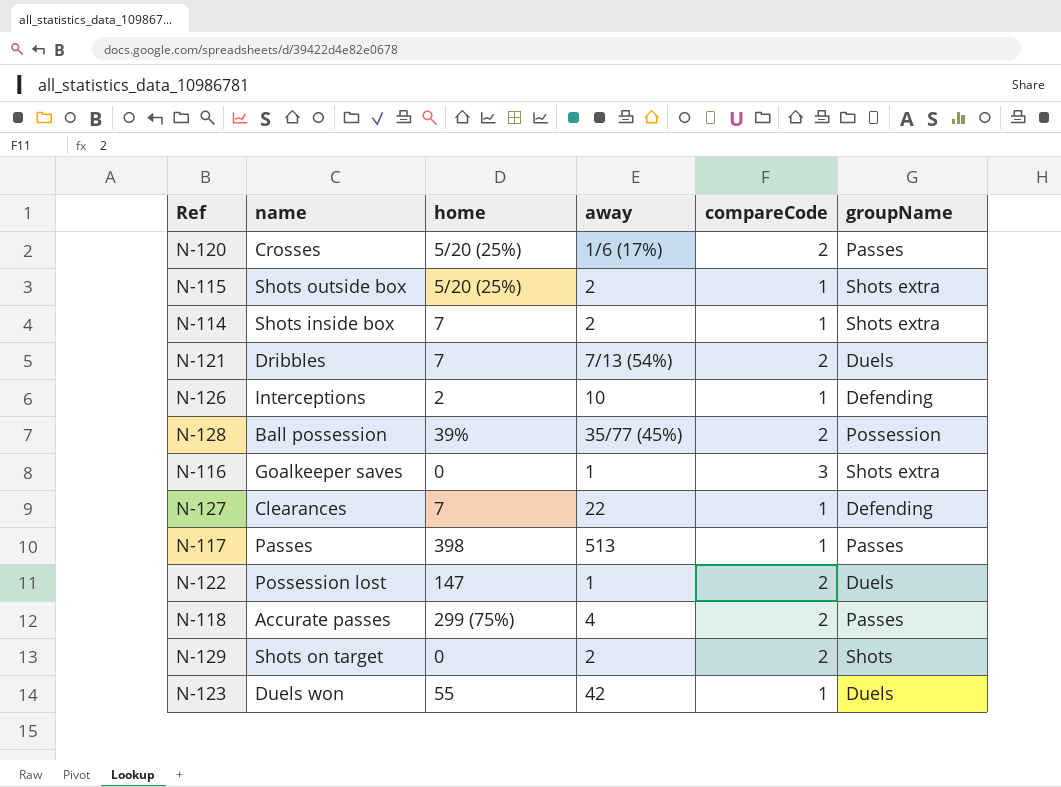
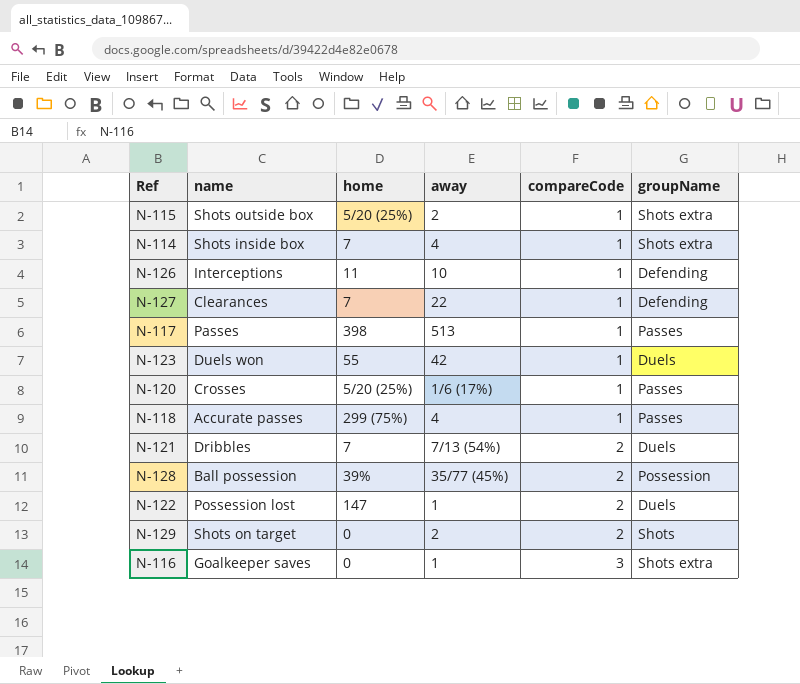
row order: none -> compareCode ascending
N-114 | away: 2 -> 4
N-126 | home: 2 -> 11
N-120 | compareCode: 2 -> 1
N-118 | compareCode: 2 -> 1

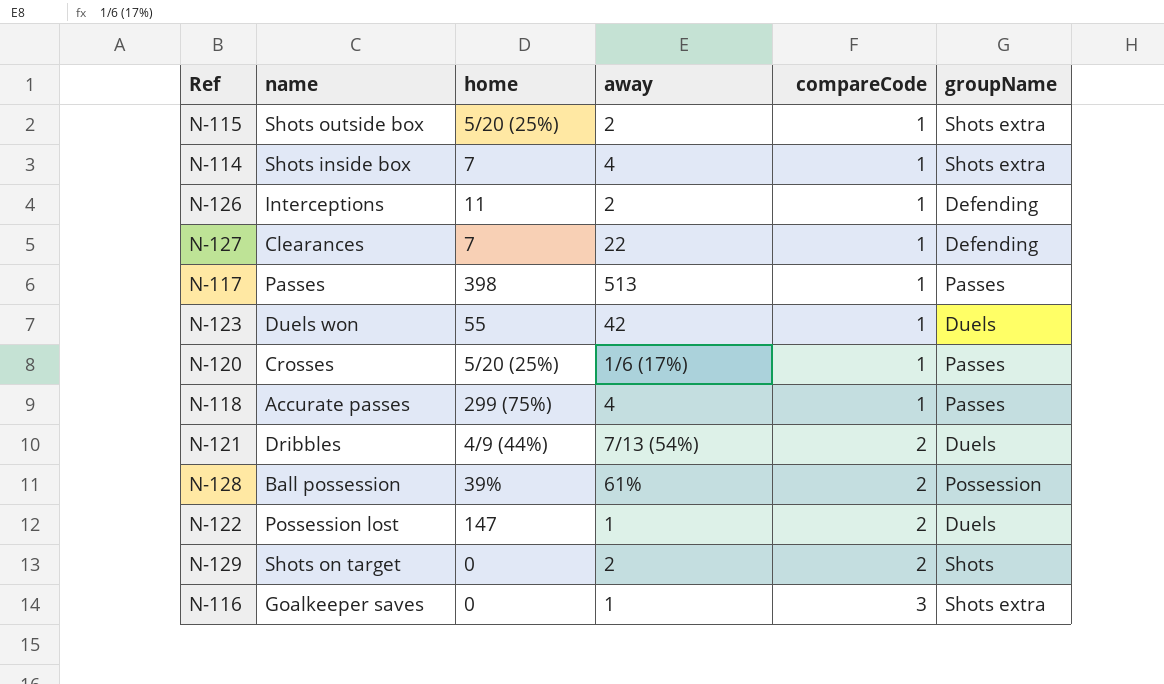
N-126 | away: 10 -> 2
N-121 | home: 7 -> 4/9 (44%)
N-128 | away: 35/77 (45%) -> 61%

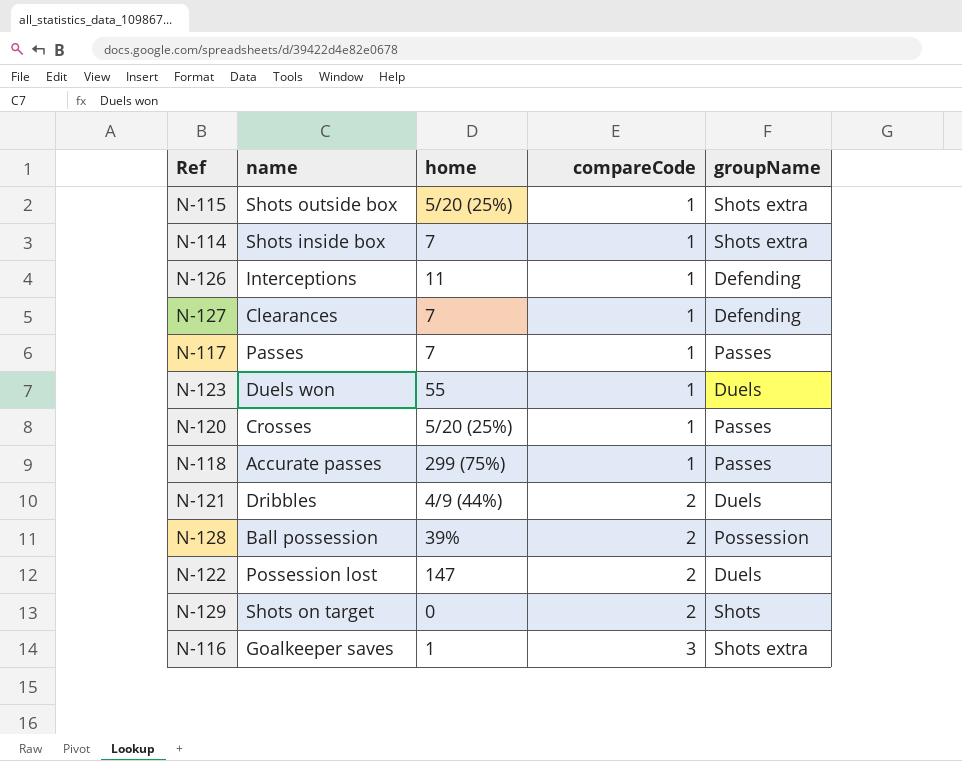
column away | position: 4 -> none
N-117 | home: 398 -> 7
N-116 | home: 0 -> 1

